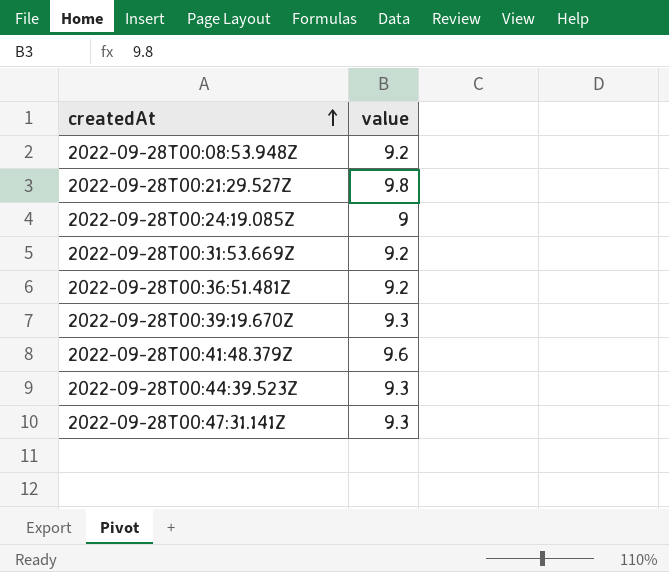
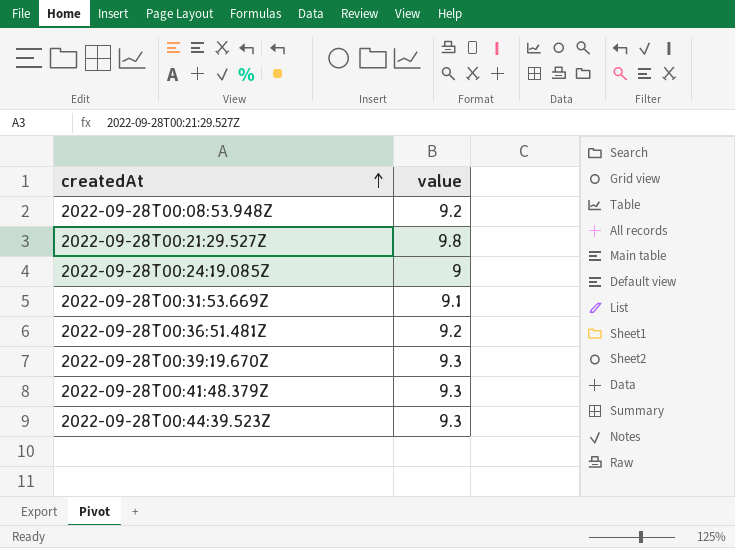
row 2022-09-28T00:47:31.141Z: 9.3 -> none
2022-09-28T00:31:53.669Z | value: 9.2 -> 9.1
2022-09-28T00:41:48.379Z | value: 9.6 -> 9.3

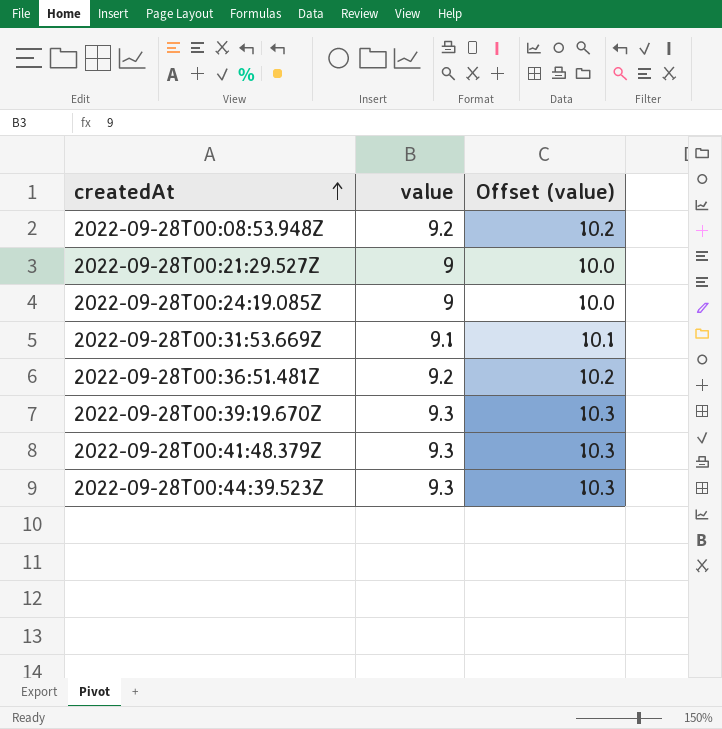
column Offset (value) | formula: none -> [value] + 1
2022-09-28T00:21:29.527Z | value: 9.8 -> 9

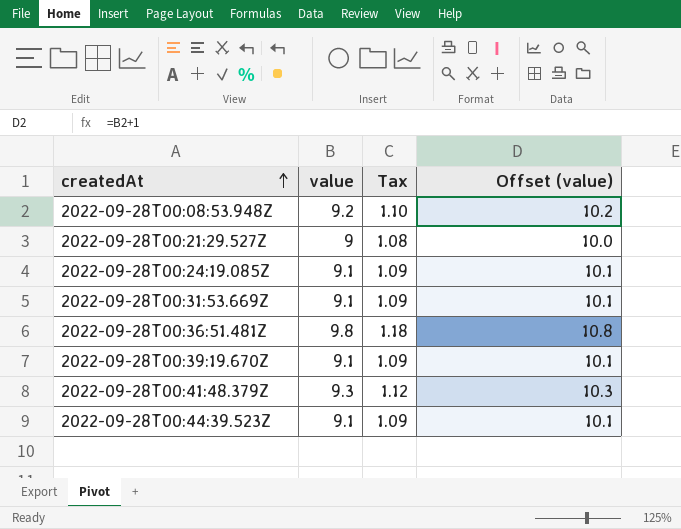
column Tax | formula: none -> [value] * 0.12
2022-09-28T00:24:19.085Z | value: 9 -> 9.1
2022-09-28T00:24:19.085Z | Offset (value): 10.0 -> 10.1
2022-09-28T00:36:51.481Z | value: 9.2 -> 9.8
2022-09-28T00:36:51.481Z | Offset (value): 10.2 -> 10.8
2022-09-28T00:39:19.670Z | value: 9.3 -> 9.1
2022-09-28T00:39:19.670Z | Offset (value): 10.3 -> 10.1
2022-09-28T00:44:39.523Z | value: 9.3 -> 9.1
2022-09-28T00:44:39.523Z | Offset (value): 10.3 -> 10.1

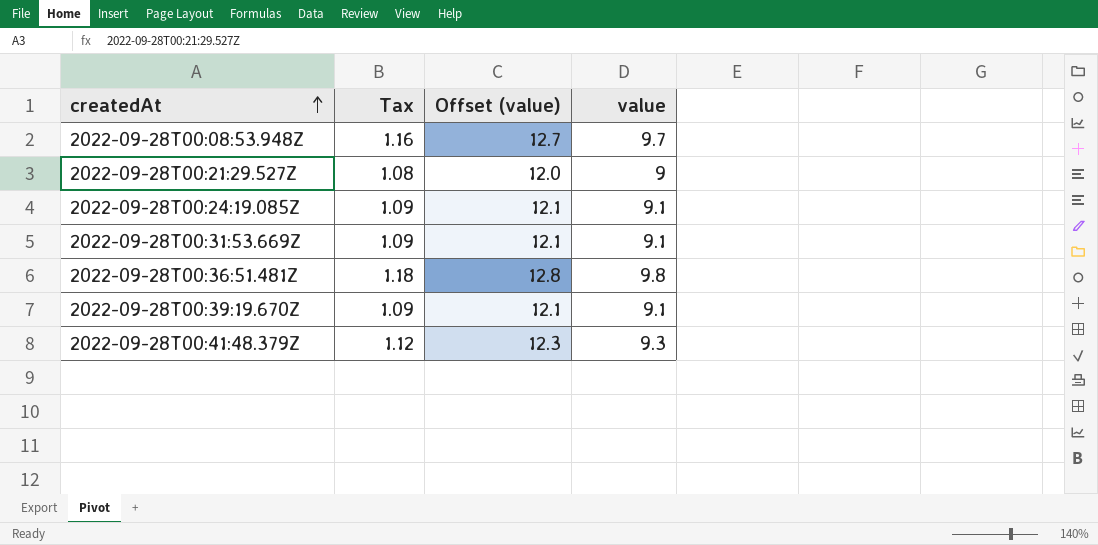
column Offset (value) | formula: [value] + 1 -> [value] + 3
column value | position: 2 -> 4
row 2022-09-28T00:44:39.523Z: 9.1 | 1.09 | 10.1 -> none
2022-09-28T00:08:53.948Z | Tax: 1.10 -> 1.16
2022-09-28T00:08:53.948Z | value: 9.2 -> 9.7

